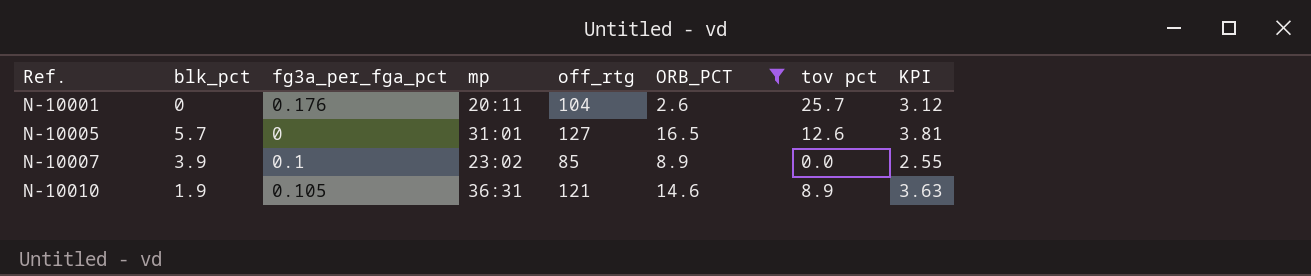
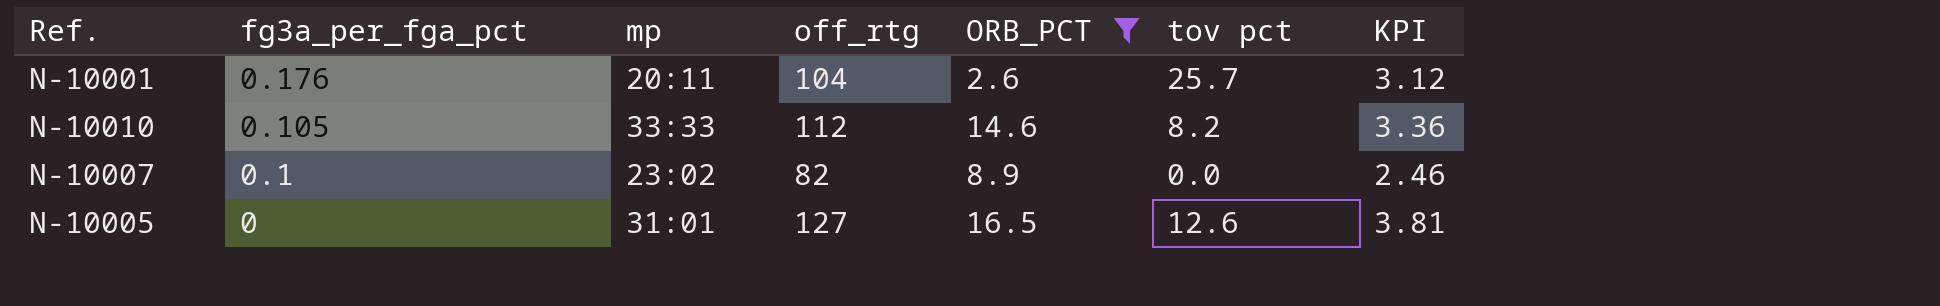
row order: Ref. ascending -> fg3a_per_fga_pct descending
column blk_pct | position: 2 -> none
N-10010 | mp: 36:31 -> 33:33
N-10010 | off_rtg: 121 -> 112
N-10010 | tov pct: 8.9 -> 8.2
N-10010 | KPI: 3.63 -> 3.36
N-10007 | off_rtg: 85 -> 82
N-10007 | KPI: 2.55 -> 2.46

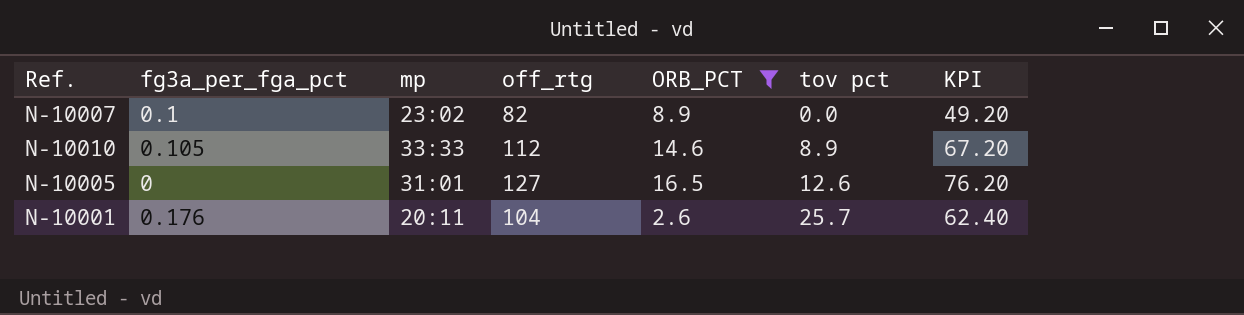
row order: fg3a_per_fga_pct descending -> tov pct ascending
column KPI | formula: [off_rtg] * 0.03 -> [off_rtg] * 0.6
N-10010 | tov pct: 8.2 -> 8.9

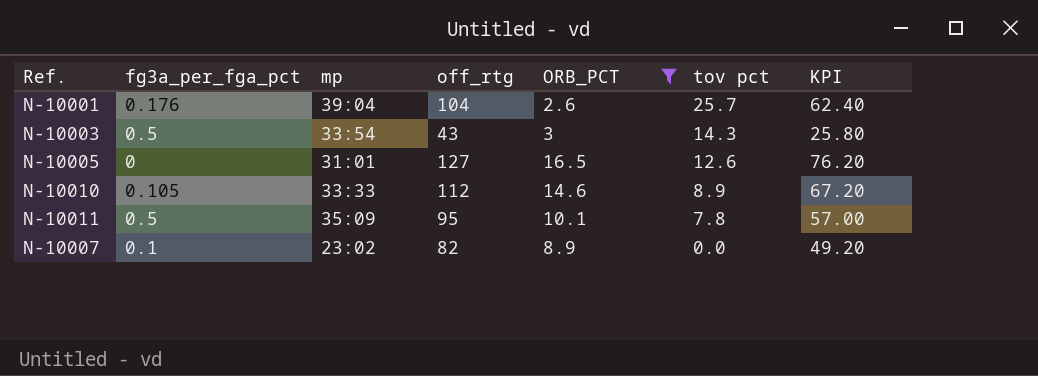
row order: tov pct ascending -> tov pct descending
N-10001 | mp: 20:11 -> 39:04
row N-10003: none -> 0.5 | 33:54 | 43 | 3 | 14.3 | 25.80
row N-10011: none -> 0.5 | 35:09 | 95 | 10.1 | 7.8 | 57.00

